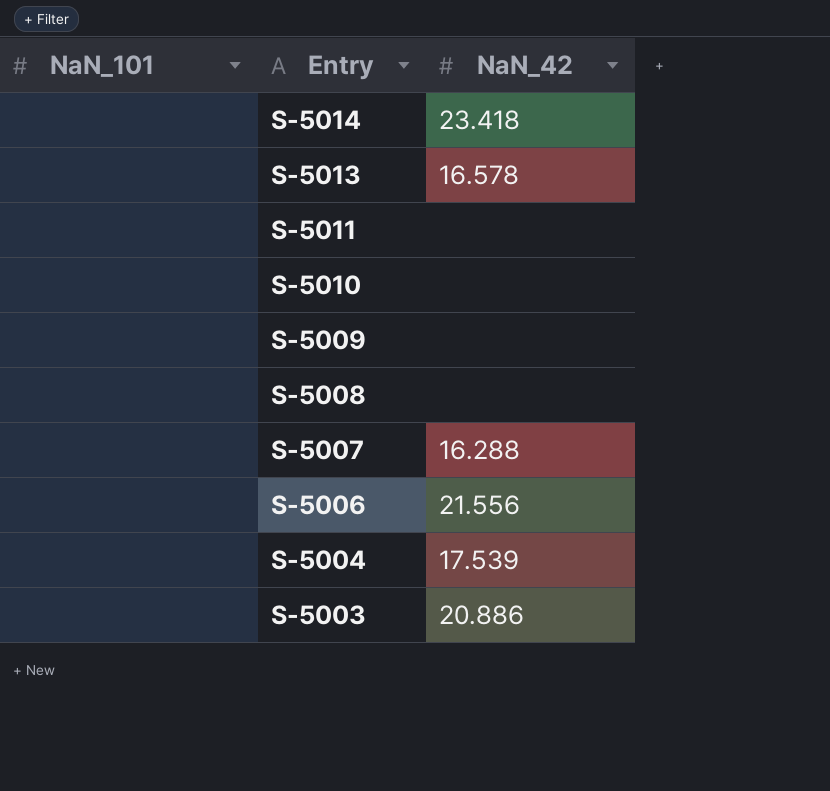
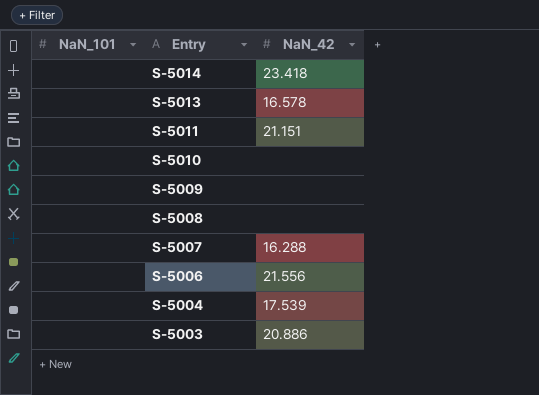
S-5011 | NaN_42: none -> 21.151

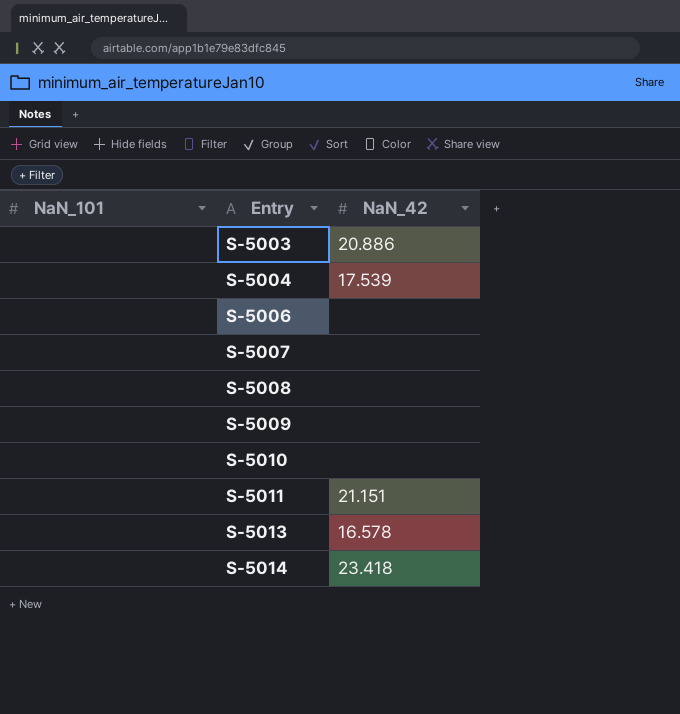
row order: Entry descending -> Entry ascending
S-5006 | NaN_42: 21.556 -> none
S-5007 | NaN_42: 16.288 -> none

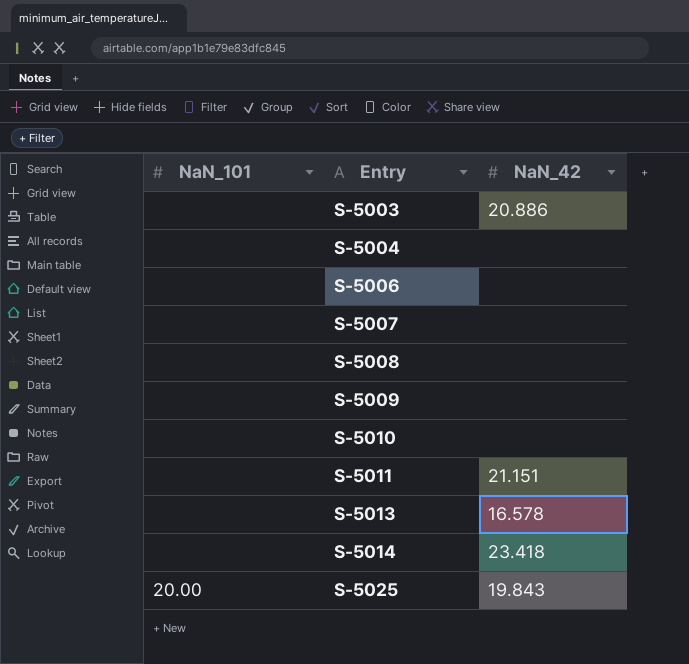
S-5004 | NaN_42: 17.539 -> none
row S-5025: none -> 20.00 | 19.843

